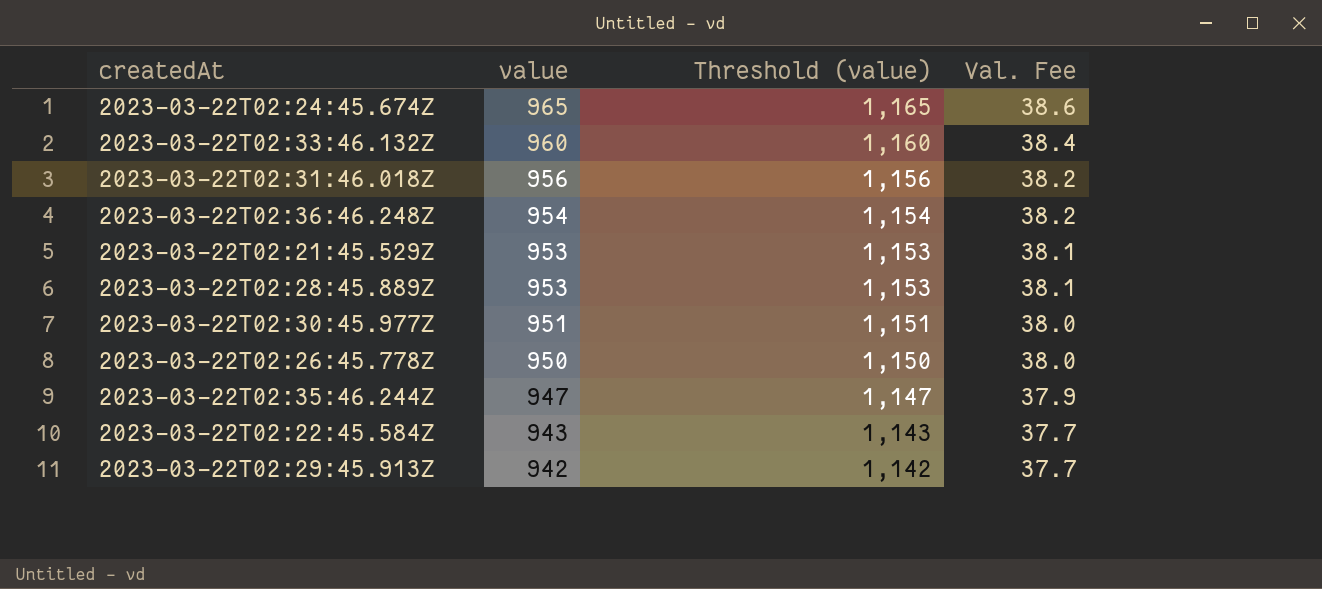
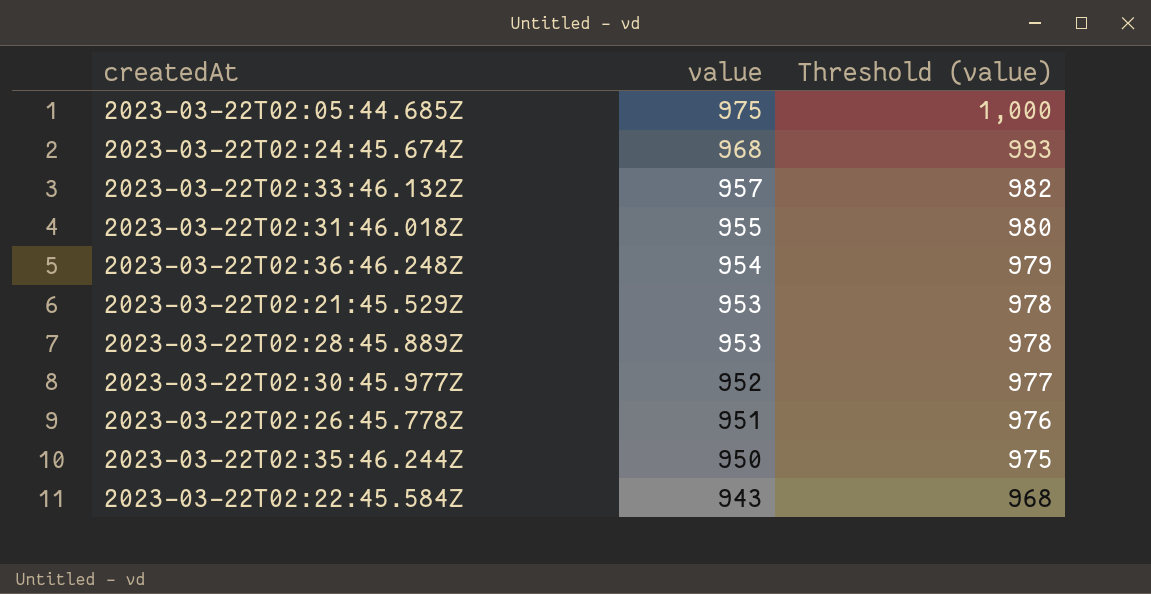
column Val. Fee | formula: [value] * 0.04 -> none
column Threshold (value) | formula: [value] + 200 -> [value] + 25
row 2023-03-22T02:29:45.913Z: 942 | 1,142 | 37.7 -> none
row 2023-03-22T02:05:44.685Z: none -> 975 | 1,000
2023-03-22T02:24:45.674Z | value: 965 -> 968
2023-03-22T02:33:46.132Z | value: 960 -> 957
2023-03-22T02:31:46.018Z | value: 956 -> 955
2023-03-22T02:30:45.977Z | value: 951 -> 952
2023-03-22T02:26:45.778Z | value: 950 -> 951
2023-03-22T02:35:46.244Z | value: 947 -> 950

